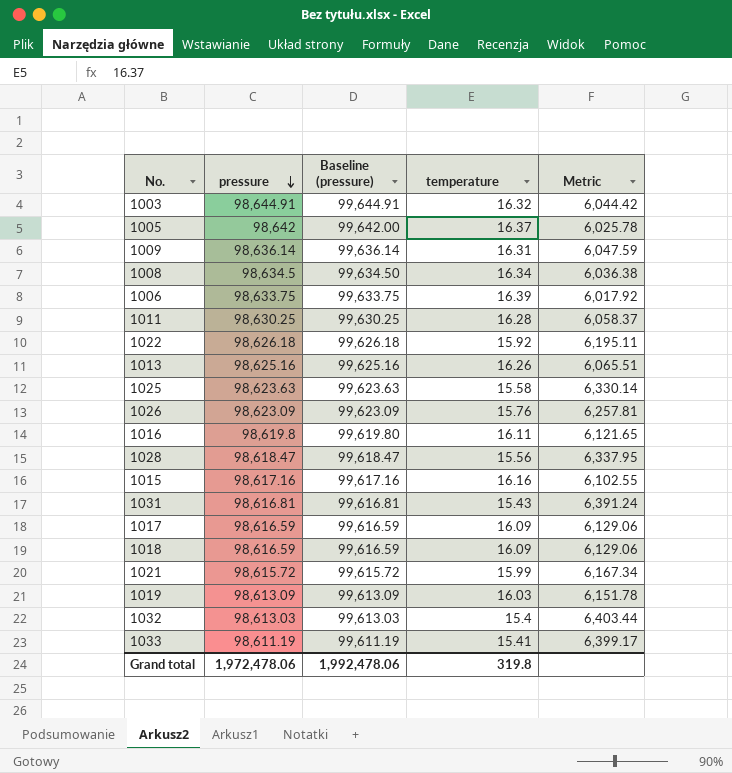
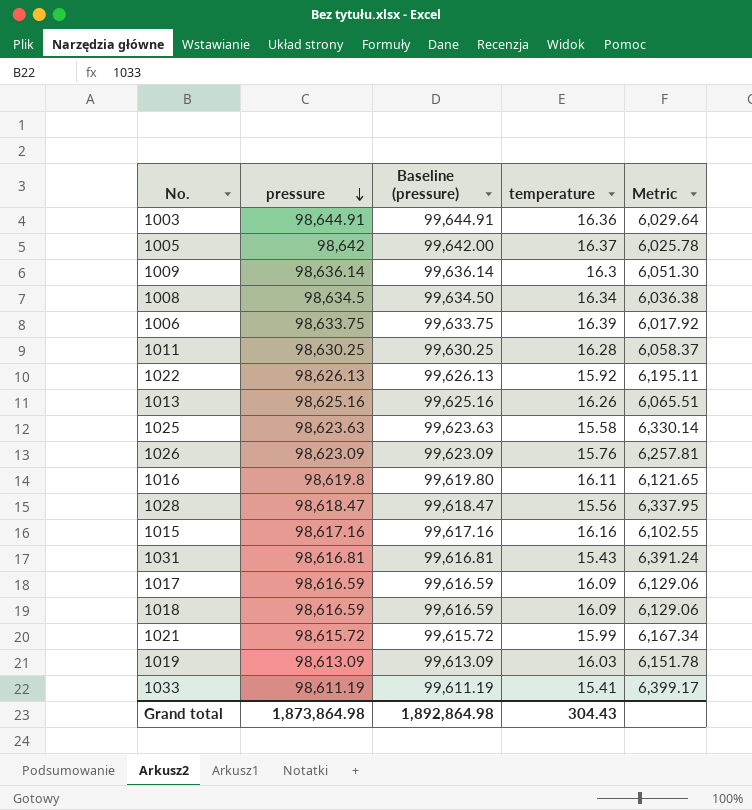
row 1032: 98,613.03 | 99,613.03 | 15.4 | 6,403.44 -> none
1003 | temperature: 16.32 -> 16.36
1003 | Metric: 6,044.42 -> 6,029.64
1009 | temperature: 16.31 -> 16.3
1009 | Metric: 6,047.59 -> 6,051.30
1022 | pressure: 98,626.18 -> 98,626.13
1022 | Baseline (pressure): 99,626.18 -> 99,626.13
Grand total | pressure: 1,972,478.06 -> 1,873,864.98
Grand total | Baseline (pressure): 1,992,478.06 -> 1,892,864.98
Grand total | temperature: 319.8 -> 304.43

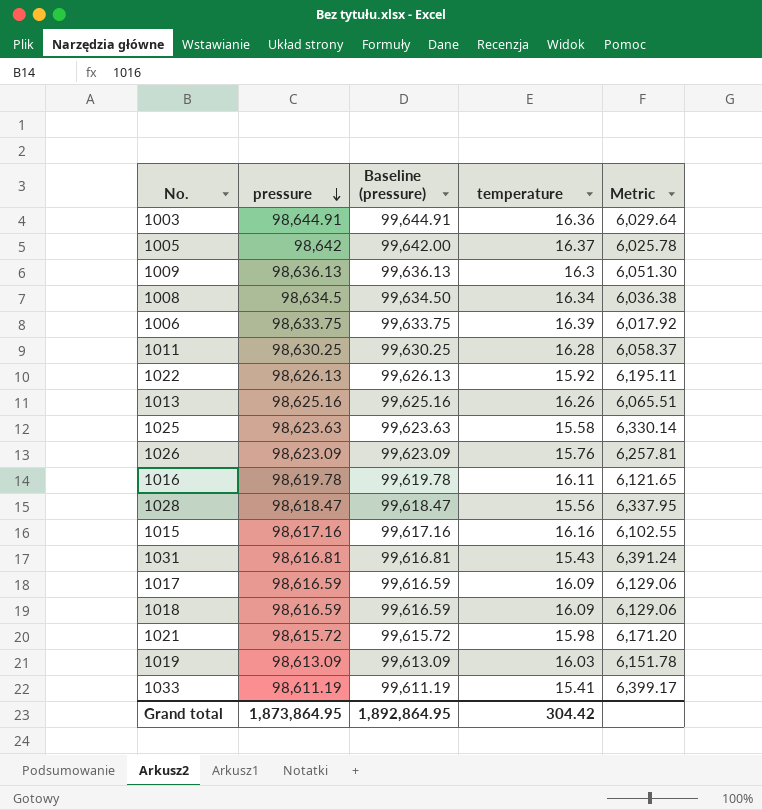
1009 | pressure: 98,636.14 -> 98,636.13
1009 | Baseline (pressure): 99,636.14 -> 99,636.13
1016 | pressure: 98,619.8 -> 98,619.78
1016 | Baseline (pressure): 99,619.80 -> 99,619.78
1021 | temperature: 15.99 -> 15.98
1021 | Metric: 6,167.34 -> 6,171.20
Grand total | pressure: 1,873,864.98 -> 1,873,864.95
Grand total | Baseline (pressure): 1,892,864.98 -> 1,892,864.95
Grand total | temperature: 304.43 -> 304.42

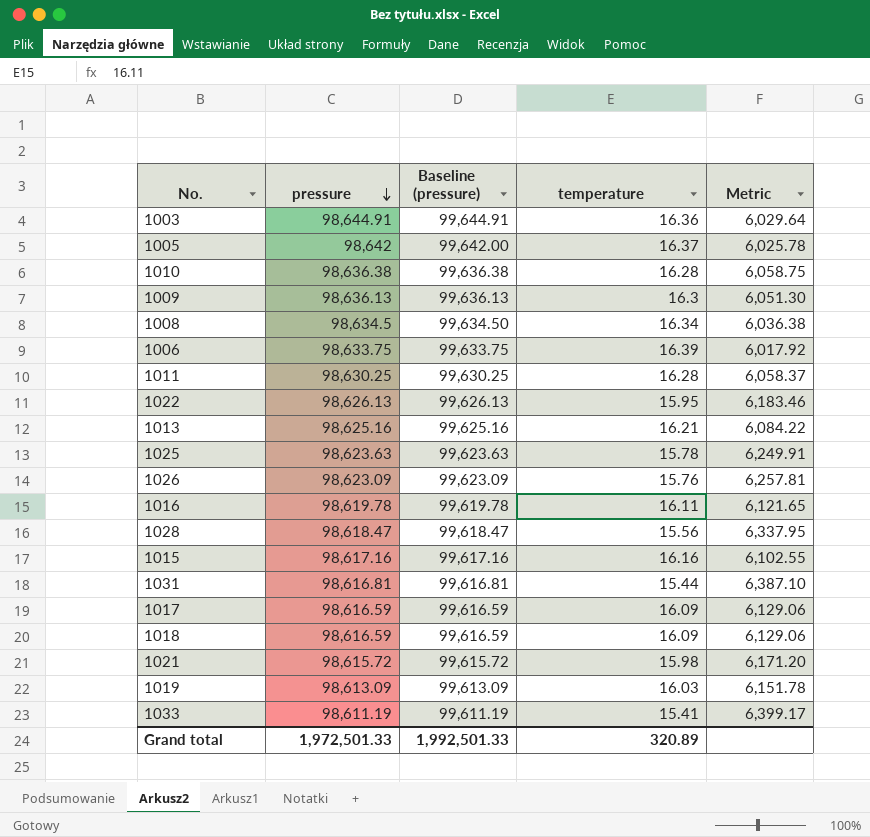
row 1010: none -> 98,636.38 | 99,636.38 | 16.28 | 6,058.75
1022 | temperature: 15.92 -> 15.95
1022 | Metric: 6,195.11 -> 6,183.46
1013 | temperature: 16.26 -> 16.21
1013 | Metric: 6,065.51 -> 6,084.22
1025 | temperature: 15.58 -> 15.78
1025 | Metric: 6,330.14 -> 6,249.91
1031 | temperature: 15.43 -> 15.44
1031 | Metric: 6,391.24 -> 6,387.10
Grand total | pressure: 1,873,864.95 -> 1,972,501.33
Grand total | Baseline (pressure): 1,892,864.95 -> 1,992,501.33
Grand total | temperature: 304.42 -> 320.89

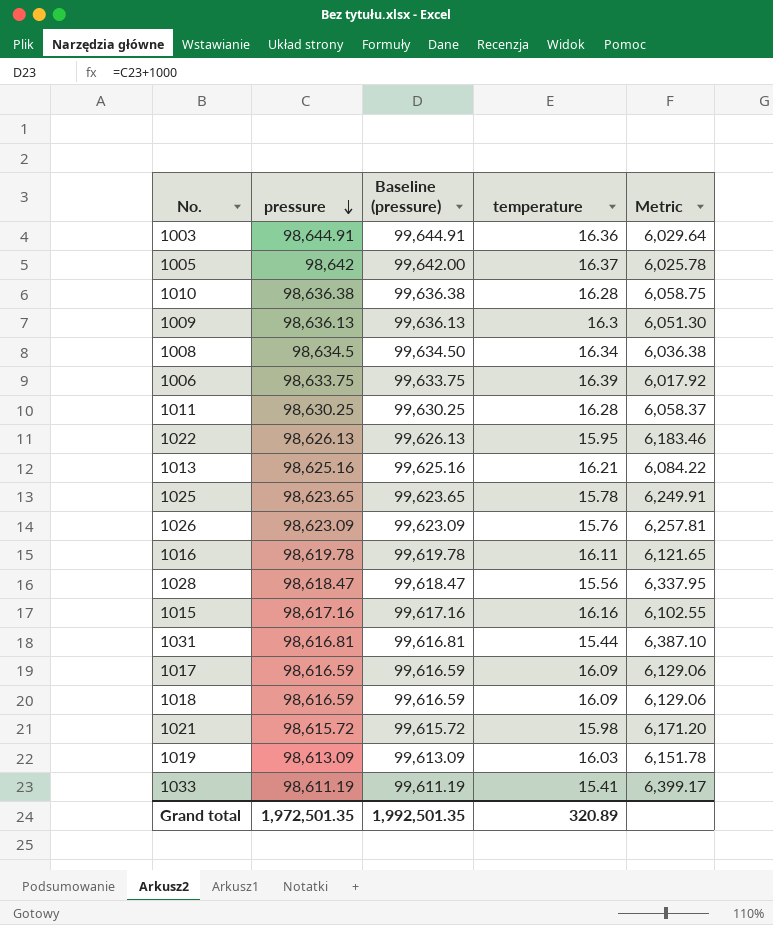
1025 | pressure: 98,623.63 -> 98,623.65
1025 | Baseline (pressure): 99,623.63 -> 99,623.65
Grand total | pressure: 1,972,501.33 -> 1,972,501.35
Grand total | Baseline (pressure): 1,992,501.33 -> 1,992,501.35

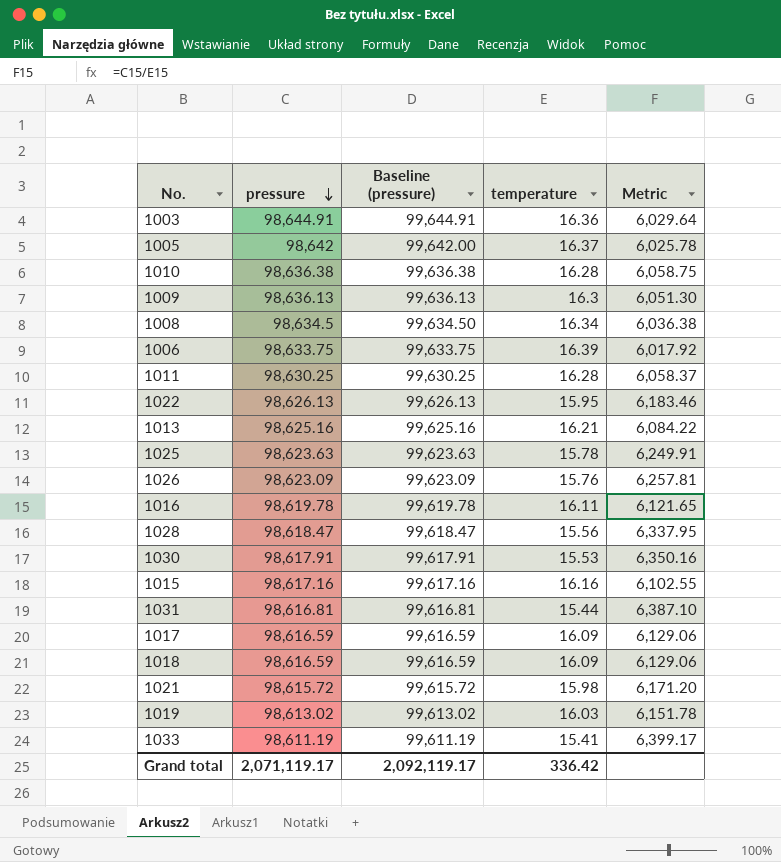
1025 | pressure: 98,623.65 -> 98,623.63
1025 | Baseline (pressure): 99,623.65 -> 99,623.63
row 1030: none -> 98,617.91 | 99,617.91 | 15.53 | 6,350.16
1019 | pressure: 98,613.09 -> 98,613.02
1019 | Baseline (pressure): 99,613.09 -> 99,613.02
Grand total | pressure: 1,972,501.35 -> 2,071,119.17
Grand total | Baseline (pressure): 1,992,501.35 -> 2,092,119.17
Grand total | temperature: 320.89 -> 336.42

